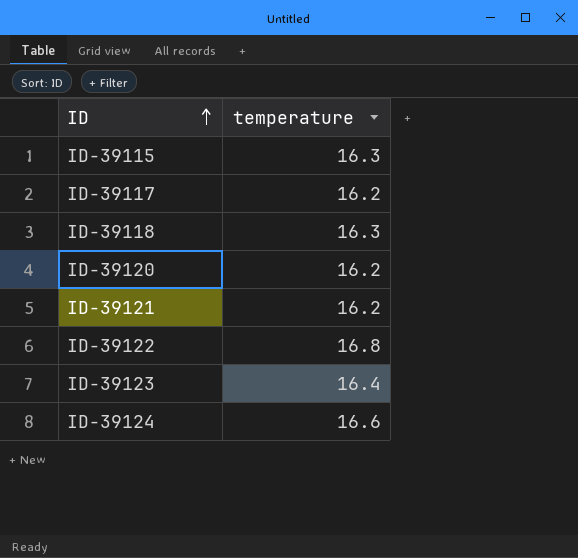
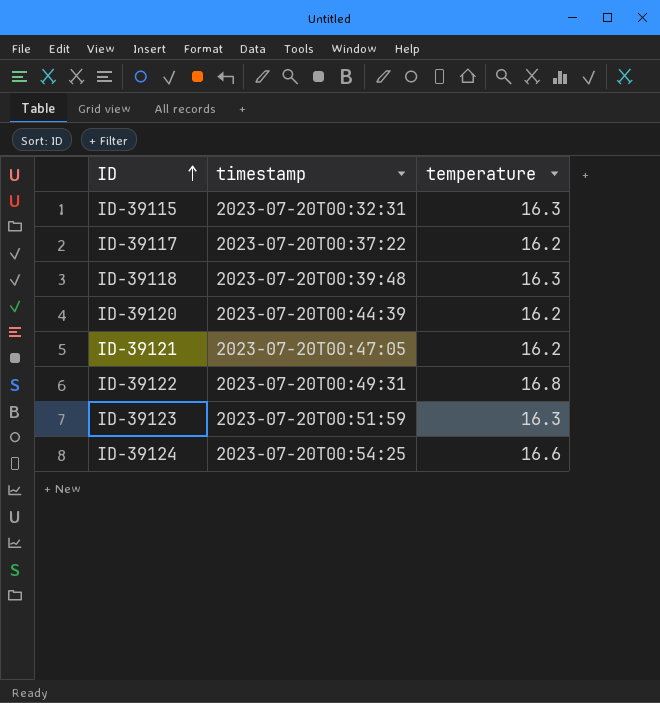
column timestamp | position: none -> 2
ID-39123 | temperature: 16.4 -> 16.3

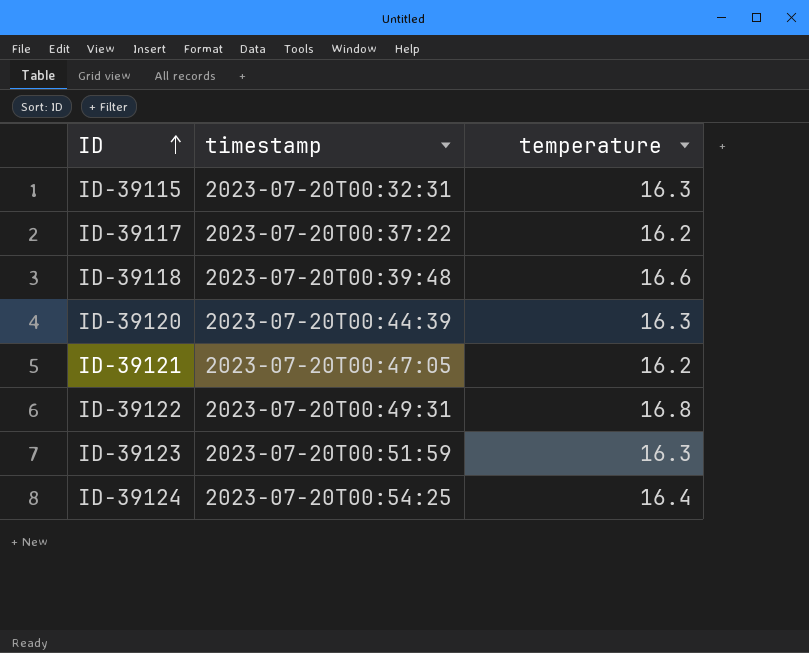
ID-39118 | temperature: 16.3 -> 16.6
ID-39120 | temperature: 16.2 -> 16.3
ID-39124 | temperature: 16.6 -> 16.4

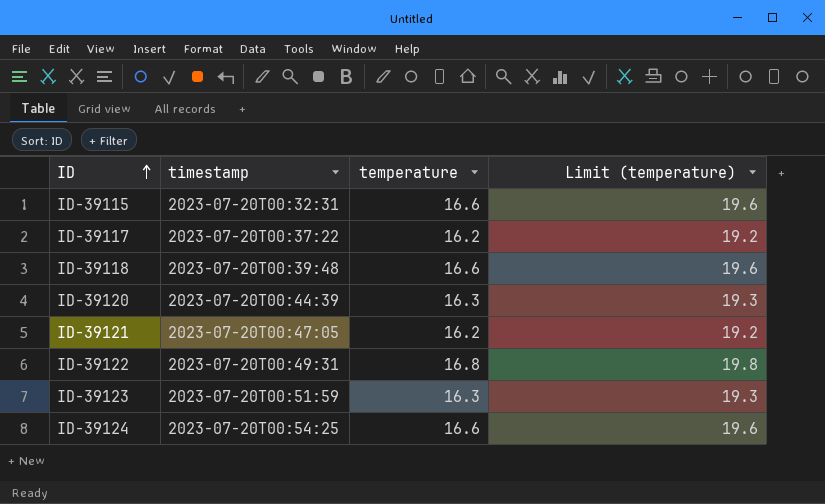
column Limit (temperature) | formula: none -> [temperature] + 3
ID-39115 | temperature: 16.3 -> 16.6
ID-39124 | temperature: 16.4 -> 16.6

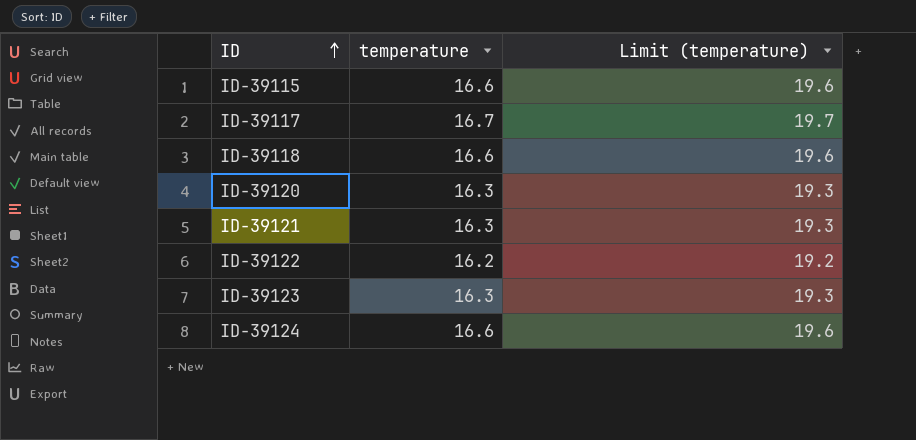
column timestamp | position: 2 -> none
ID-39117 | temperature: 16.2 -> 16.7
ID-39117 | Limit (temperature): 19.2 -> 19.7
ID-39121 | temperature: 16.2 -> 16.3
ID-39121 | Limit (temperature): 19.2 -> 19.3
ID-39122 | temperature: 16.8 -> 16.2
ID-39122 | Limit (temperature): 19.8 -> 19.2

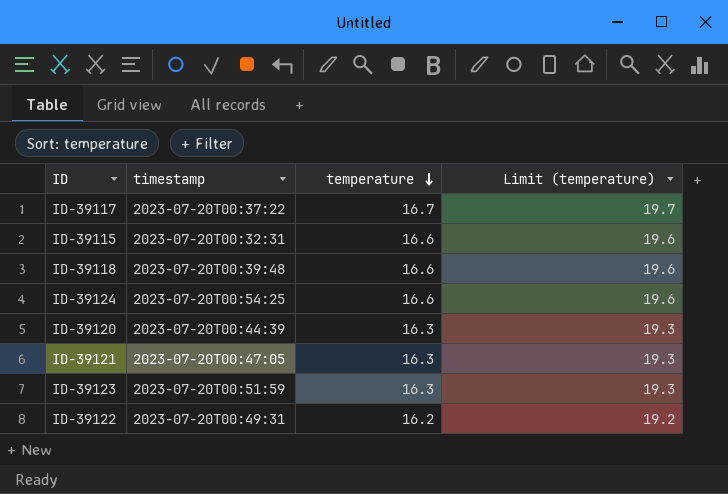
row order: ID ascending -> temperature descending
column timestamp | position: none -> 2

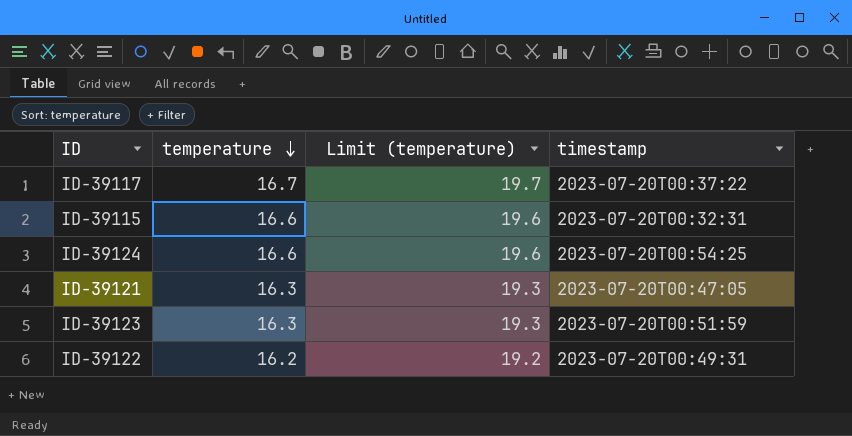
column timestamp | position: 2 -> 4
row ID-39118: 2023-07-20T00:39:48 | 16.6 | 19.6 -> none
row ID-39120: 2023-07-20T00:44:39 | 16.3 | 19.3 -> none

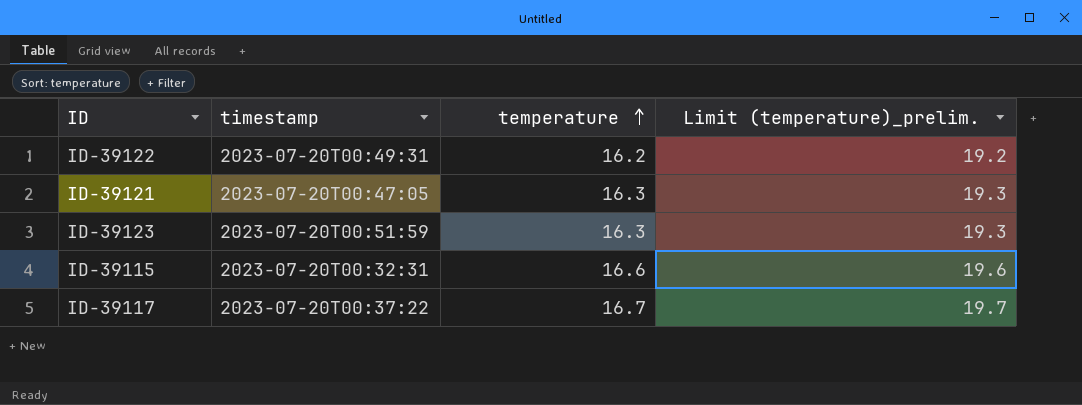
row order: temperature descending -> temperature ascending
column timestamp | position: 4 -> 2
column name: Limit (temperature) -> Limit (temperature)_prelim.
row ID-39124: 16.6 | 19.6 | 2023-07-20T00:54:25 -> none

